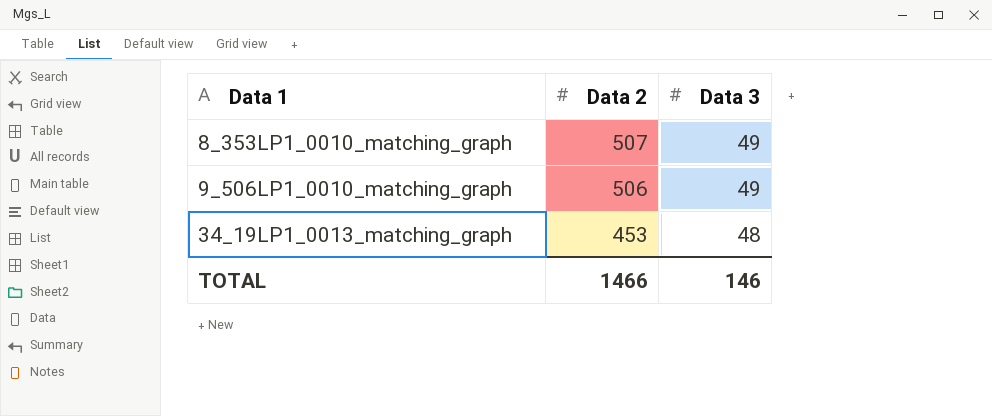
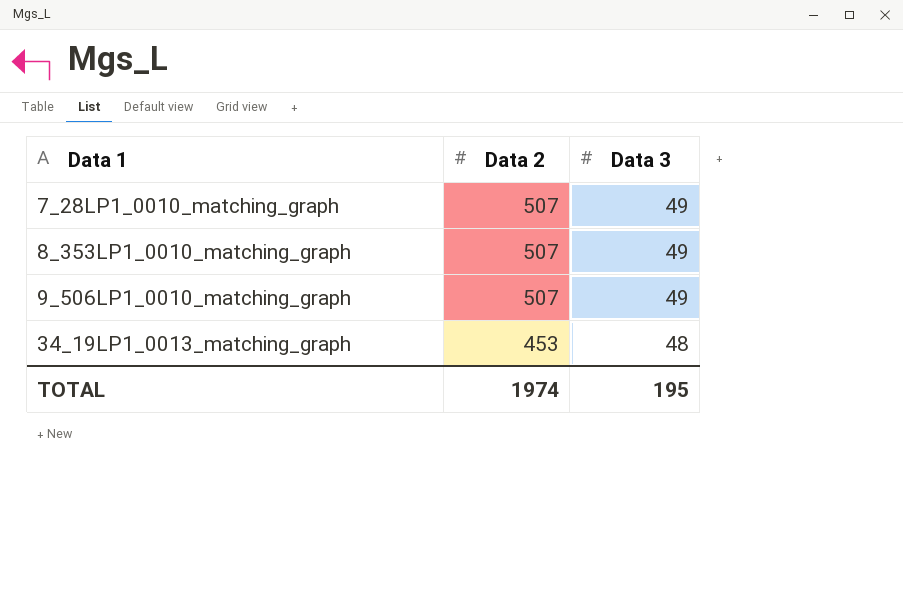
row 7_28LP1_0010_matching_graph: none -> 507 | 49
9_506LP1_0010_matching_graph | Data 2: 506 -> 507
TOTAL | Data 2: 1466 -> 1974
TOTAL | Data 3: 146 -> 195

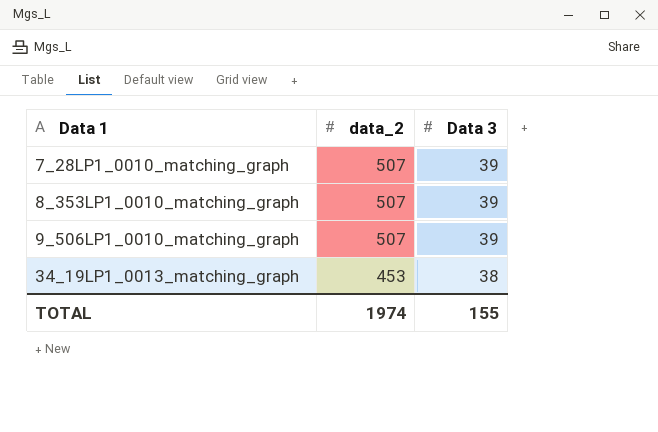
column name: Data 2 -> data_2
7_28LP1_0010_matching_graph | Data 3: 49 -> 39
8_353LP1_0010_matching_graph | Data 3: 49 -> 39
9_506LP1_0010_matching_graph | Data 3: 49 -> 39
34_19LP1_0013_matching_graph | Data 3: 48 -> 38
TOTAL | Data 3: 195 -> 155

